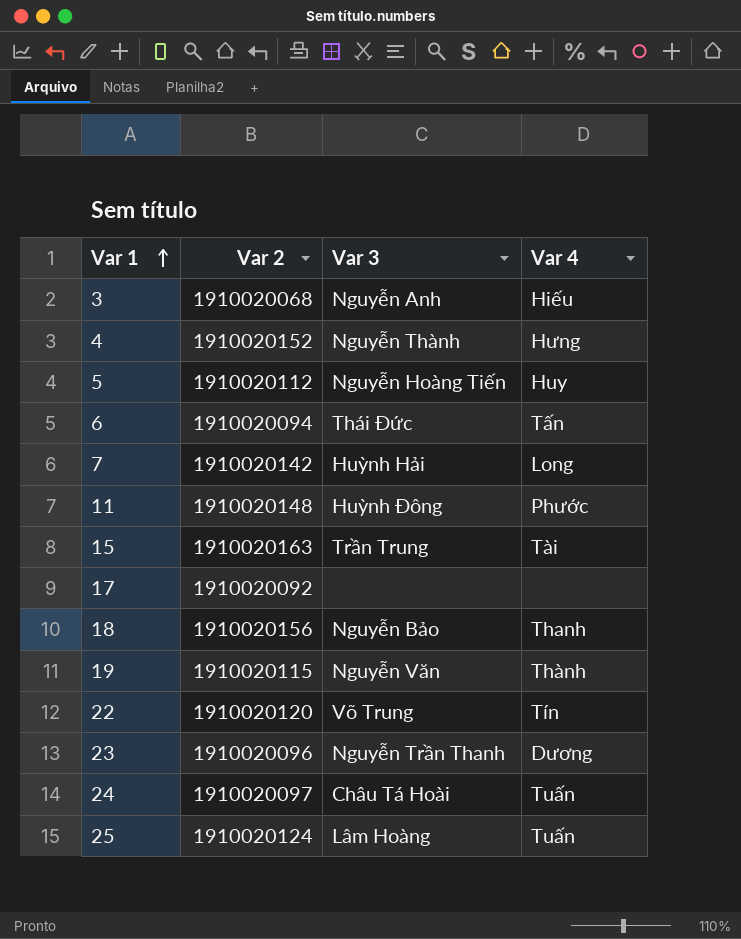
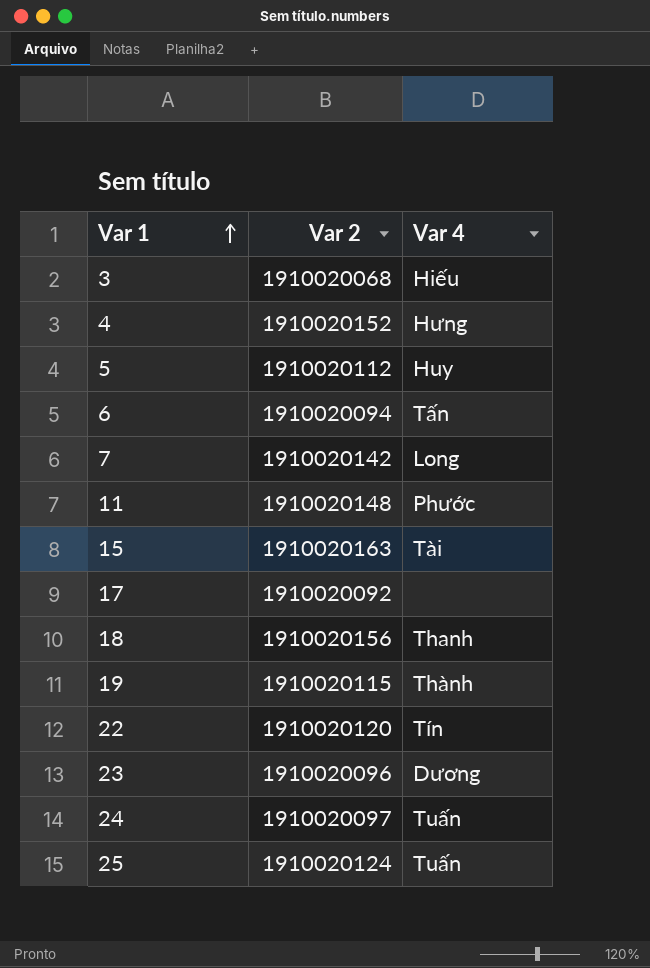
column Var 3 | position: 3 -> none

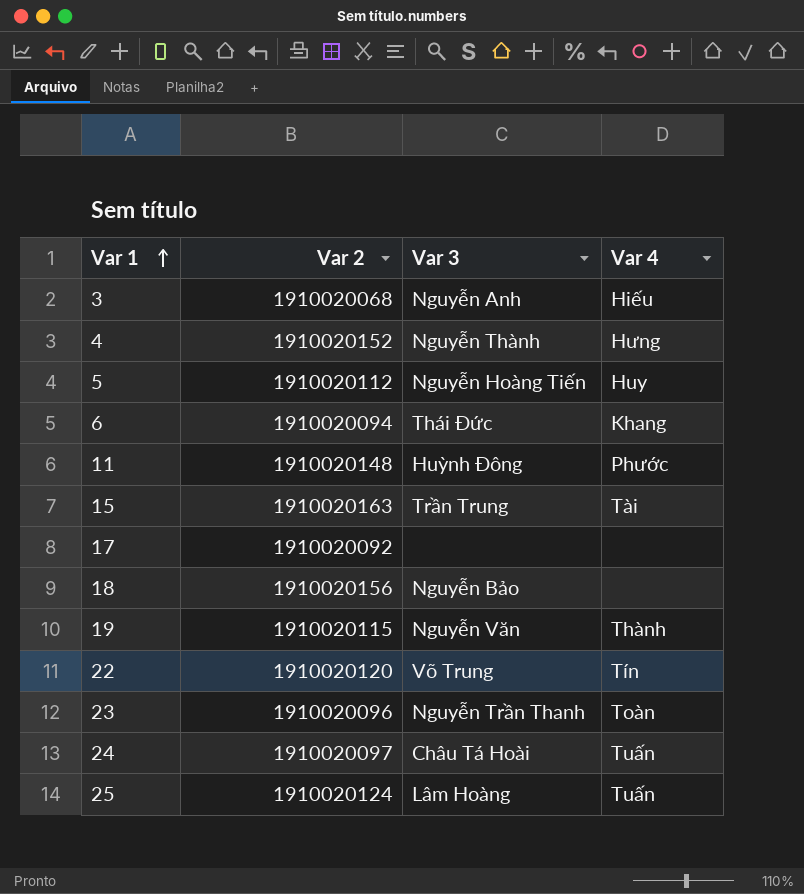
column Var 3 | position: none -> 3
row 7: 1910020142 | Long -> none
6 | Var 4: Tấn -> Khang
18 | Var 4: Thanh -> none
23 | Var 4: Dương -> Toàn

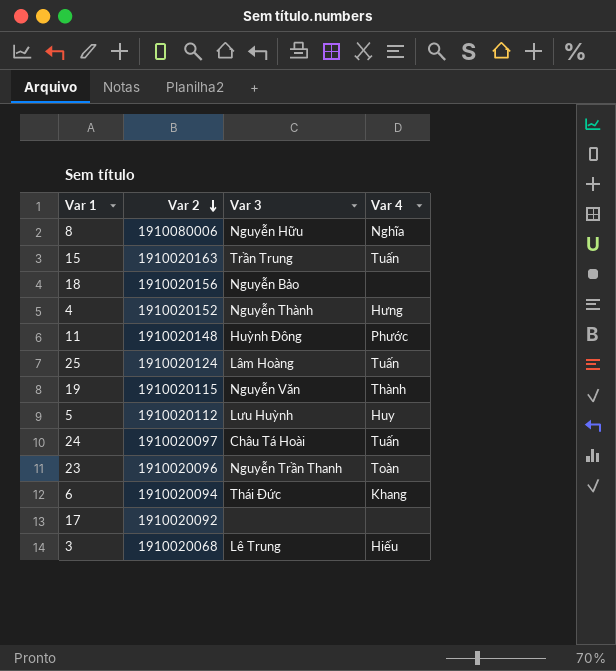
row order: Var 1 ascending -> Var 2 descending
row 22: 1910020120 | Võ Trung | Tín -> none
row 8: none -> 1910080006 | Nguyễn Hữu | Nghĩa
15 | Var 4: Tài -> Tuấn
5 | Var 3: Nguyễn Hoàng Tiến -> Lưu Huỳnh
3 | Var 3: Nguyễn Anh -> Lê Trung

